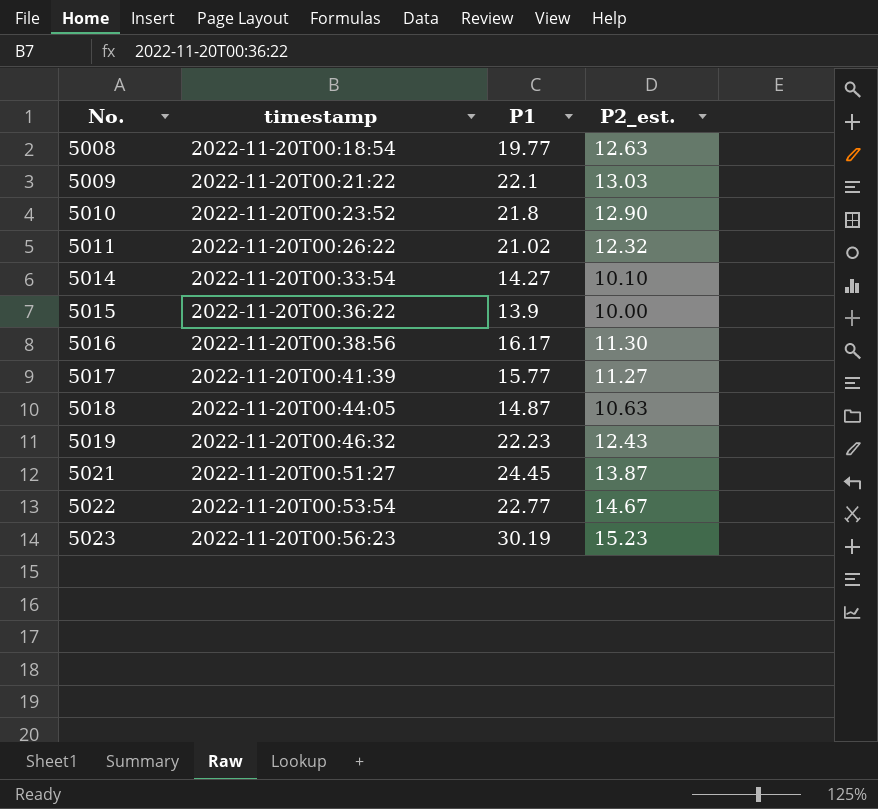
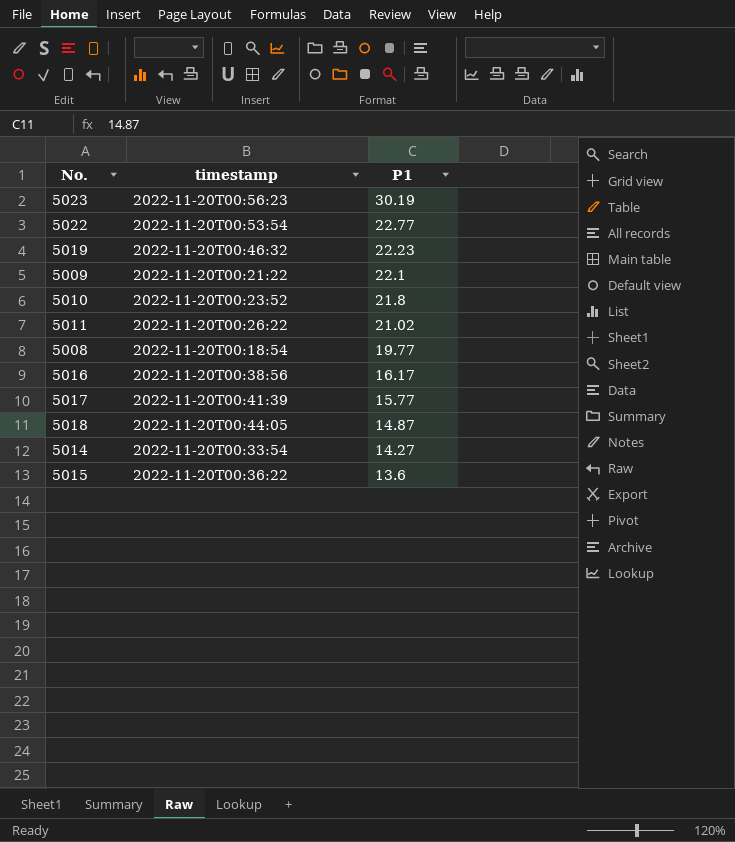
row order: No. ascending -> P1 descending
column P2_est. | position: 4 -> none
row 5021: 2022-11-20T00:51:27 | 24.45 | 13.87 -> none
5015 | P1: 13.9 -> 13.6

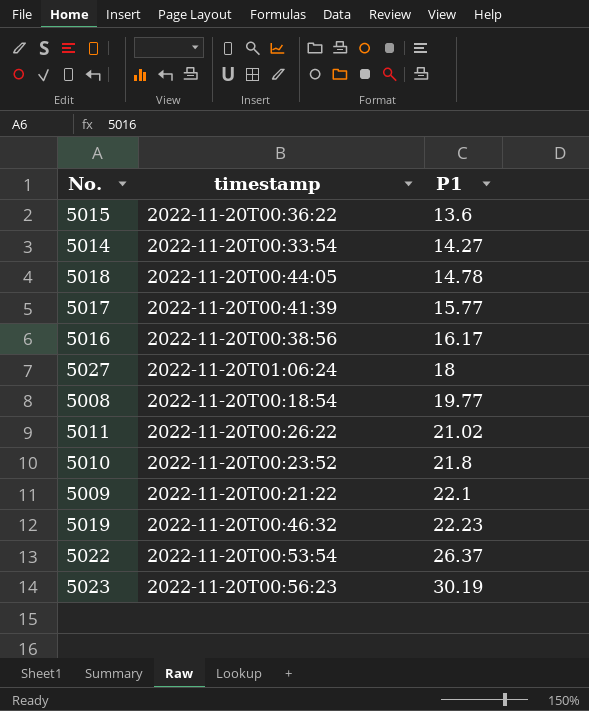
row order: P1 descending -> P1 ascending
5018 | P1: 14.87 -> 14.78
row 5027: none -> 2022-11-20T01:06:24 | 18
5022 | P1: 22.77 -> 26.37

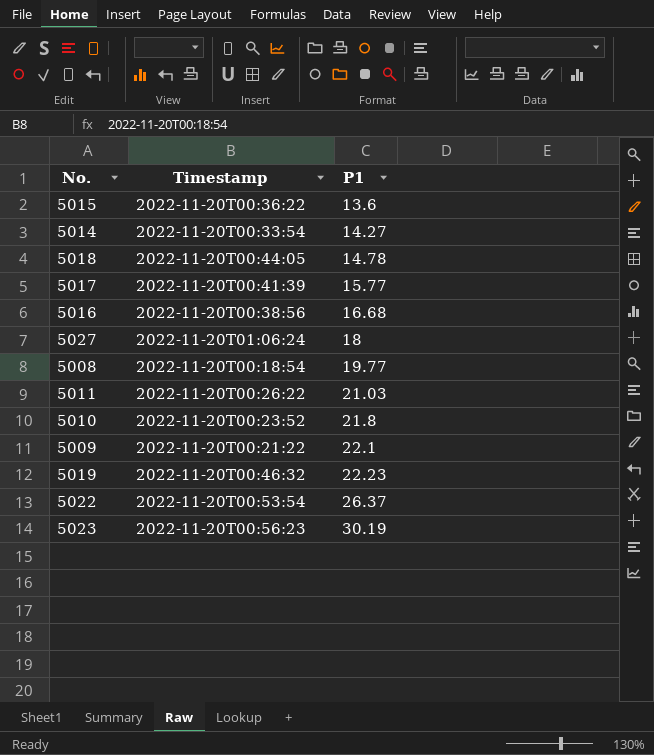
column name: timestamp -> Timestamp
5016 | P1: 16.17 -> 16.68
5011 | P1: 21.02 -> 21.03

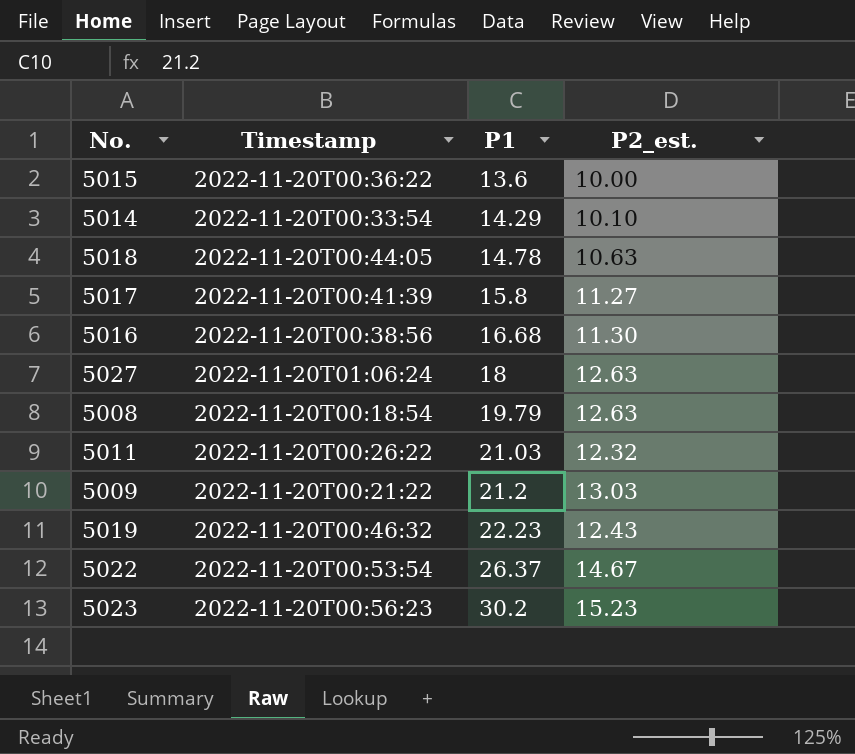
column P2_est. | position: none -> 4
row 5010: 2022-11-20T00:23:52 | 21.8 -> none
5014 | P1: 14.27 -> 14.29
5017 | P1: 15.77 -> 15.8
5008 | P1: 19.77 -> 19.79
5009 | P1: 22.1 -> 21.2
5023 | P1: 30.19 -> 30.2

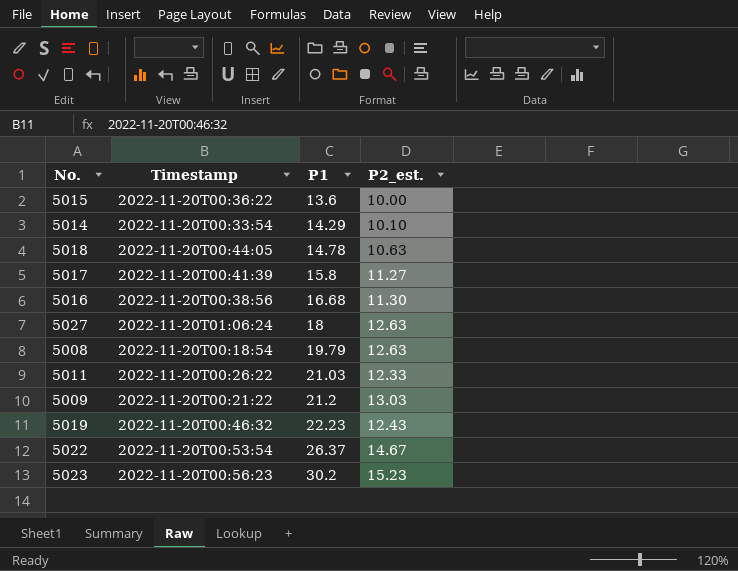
5011 | P2_est.: 12.32 -> 12.33

